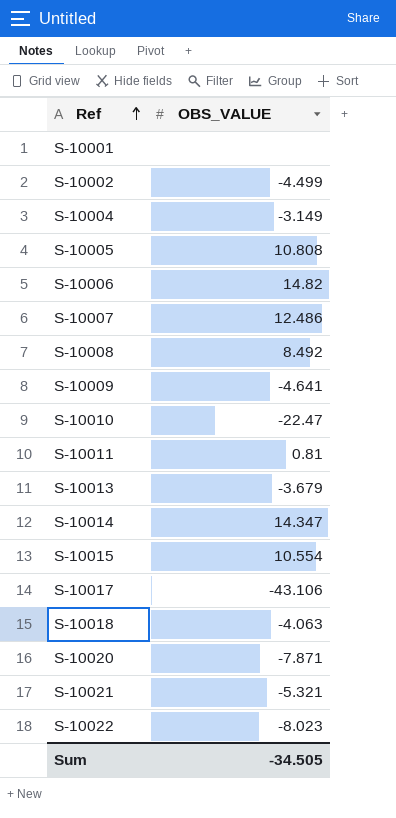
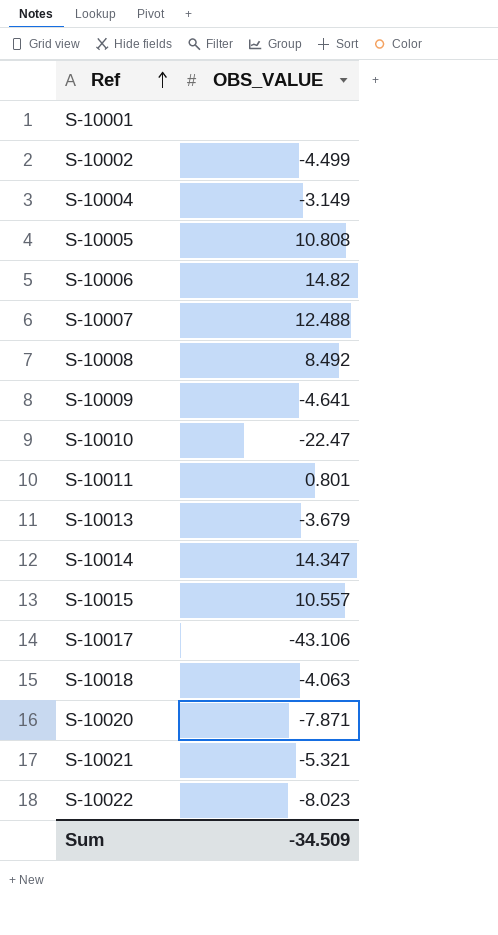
S-10007 | OBS_VALUE: 12.486 -> 12.488
S-10011 | OBS_VALUE: 0.81 -> 0.801
S-10015 | OBS_VALUE: 10.554 -> 10.557
Sum | OBS_VALUE: -34.505 -> -34.509

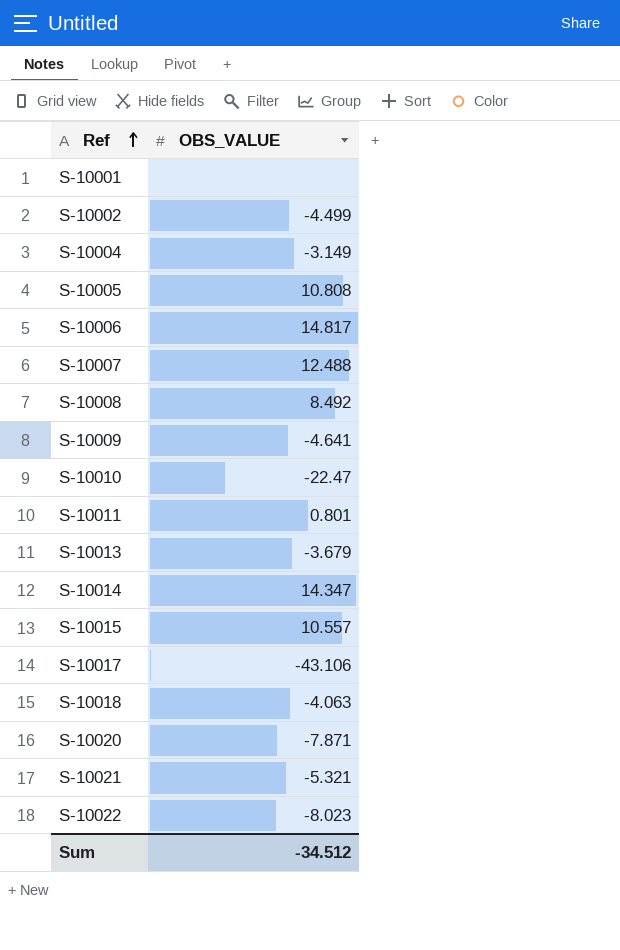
S-10006 | OBS_VALUE: 14.82 -> 14.817
Sum | OBS_VALUE: -34.509 -> -34.512

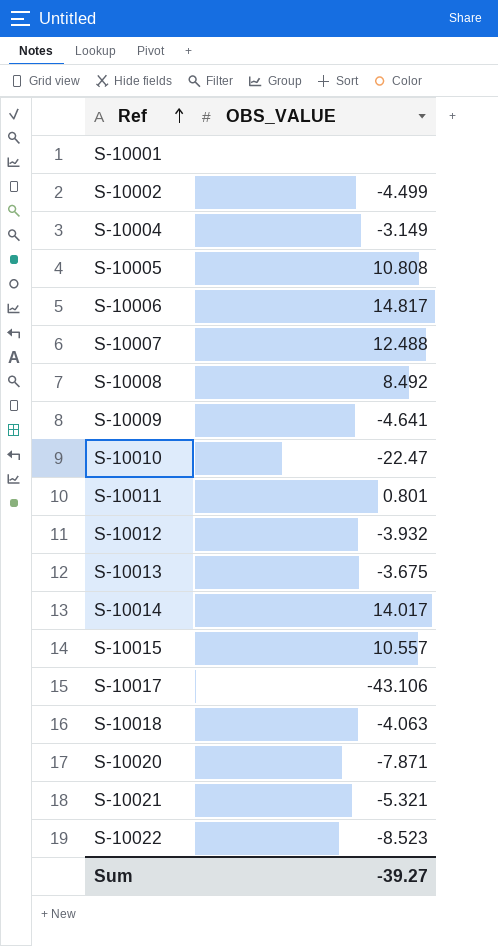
row S-10012: none -> -3.932
S-10013 | OBS_VALUE: -3.679 -> -3.675
S-10014 | OBS_VALUE: 14.347 -> 14.017
S-10022 | OBS_VALUE: -8.023 -> -8.523
Sum | OBS_VALUE: -34.512 -> -39.27

